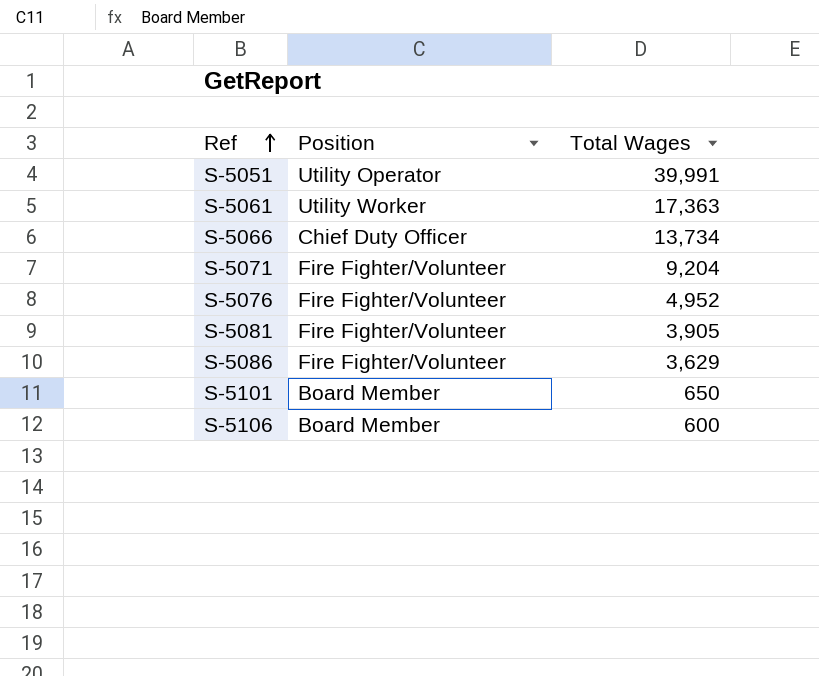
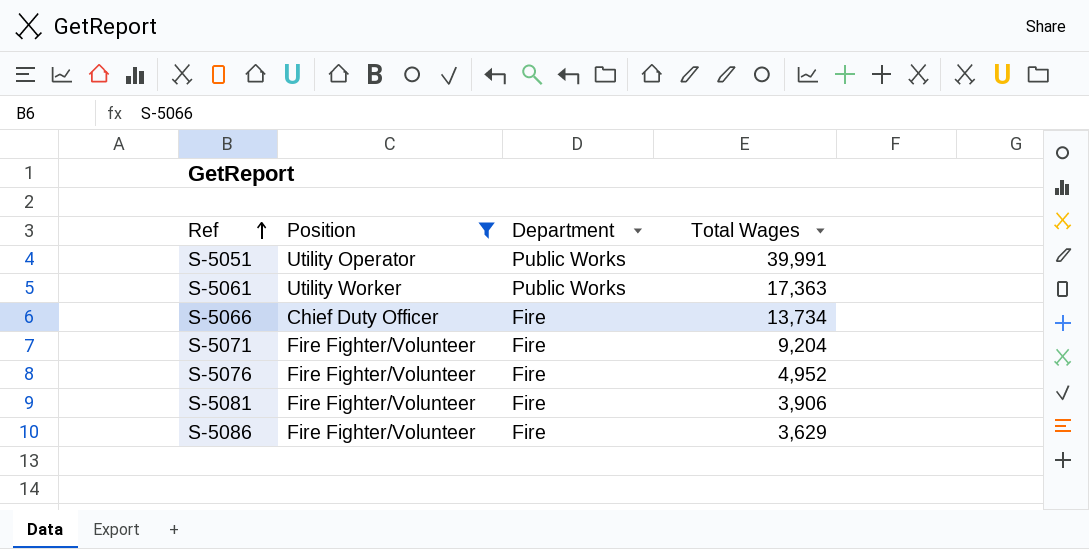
filter: none -> Position != Board Member
column Department | position: none -> 3
S-5081 | Total Wages: 3,905 -> 3,906

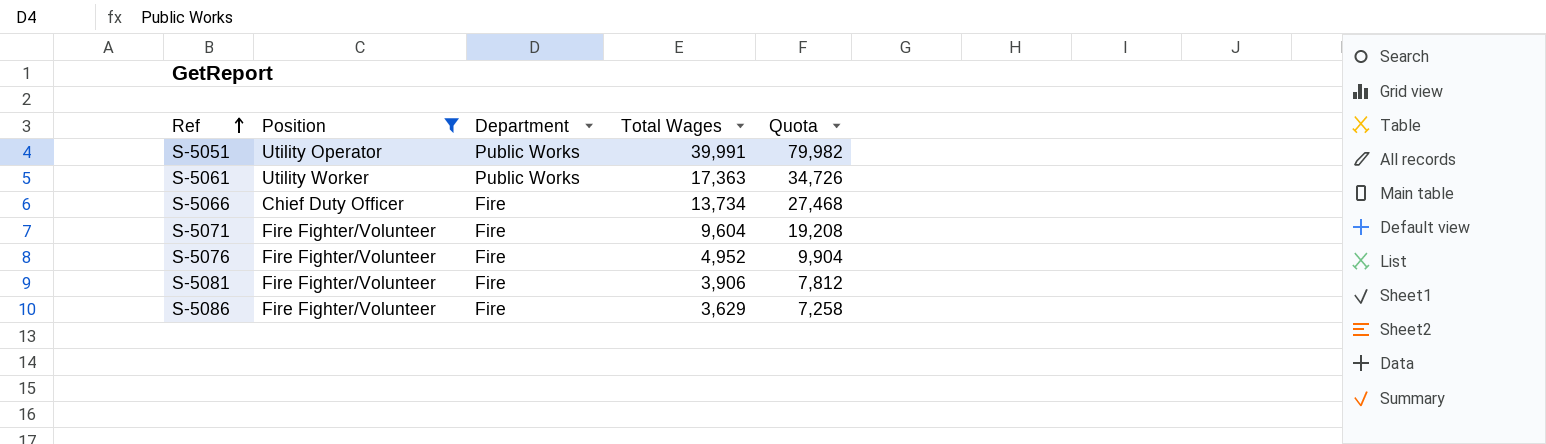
column Quota | formula: none -> [Total Wages] * 2
S-5071 | Total Wages: 9,204 -> 9,604

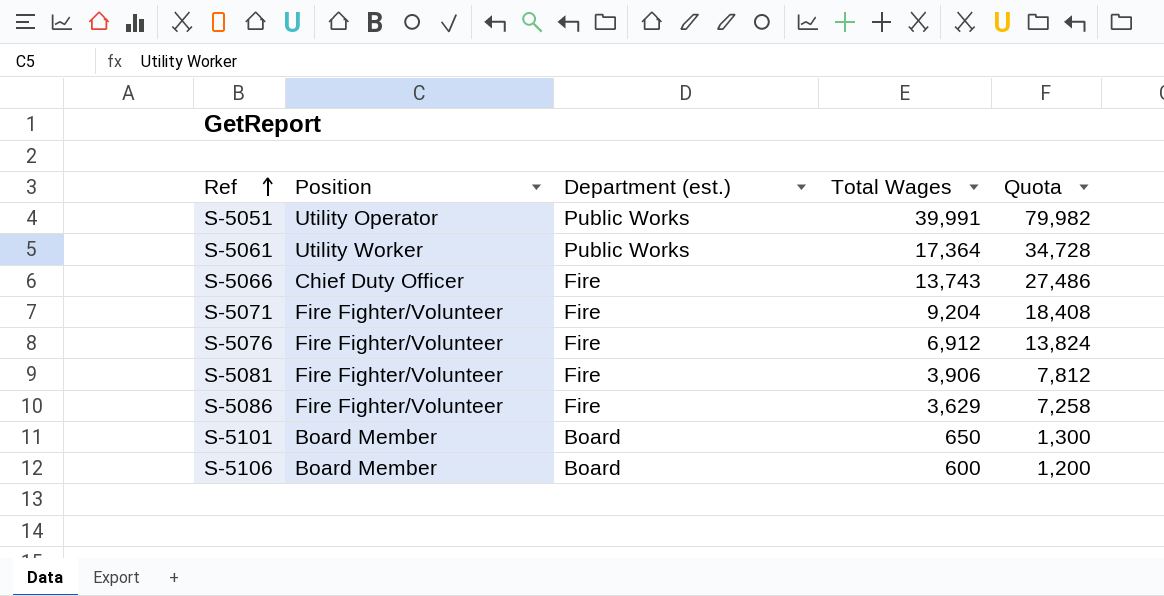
filter: Position != Board Member -> none
column name: Department -> Department (est.)
S-5061 | Total Wages: 17,363 -> 17,364
S-5061 | Quota: 34,726 -> 34,728
S-5066 | Total Wages: 13,734 -> 13,743
S-5066 | Quota: 27,468 -> 27,486
S-5071 | Total Wages: 9,604 -> 9,204
S-5071 | Quota: 19,208 -> 18,408
S-5076 | Total Wages: 4,952 -> 6,912
S-5076 | Quota: 9,904 -> 13,824

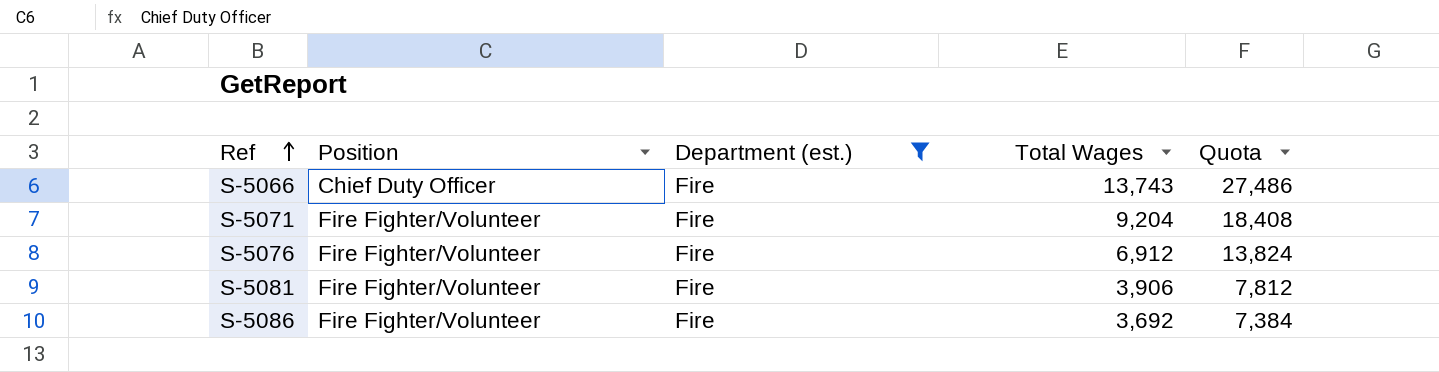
filter: none -> Department (est.) = Fire
S-5086 | Total Wages: 3,629 -> 3,692
S-5086 | Quota: 7,258 -> 7,384

